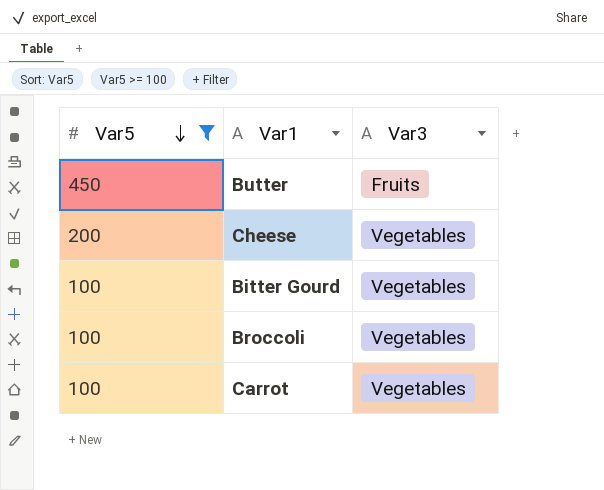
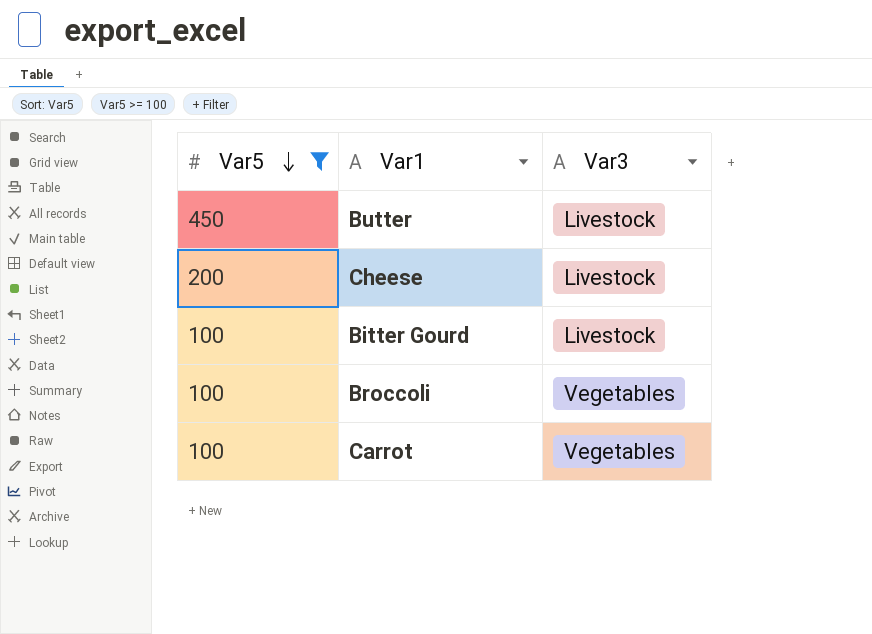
Butter | Var3: Fruits -> Livestock
Cheese | Var3: Vegetables -> Livestock
Bitter Gourd | Var3: Vegetables -> Livestock

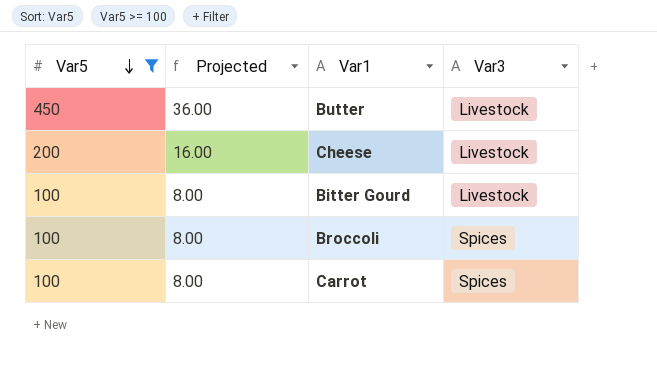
column Projected | formula: none -> [Var5] * 0.08
Broccoli | Var3: Vegetables -> Spices
Carrot | Var3: Vegetables -> Spices

